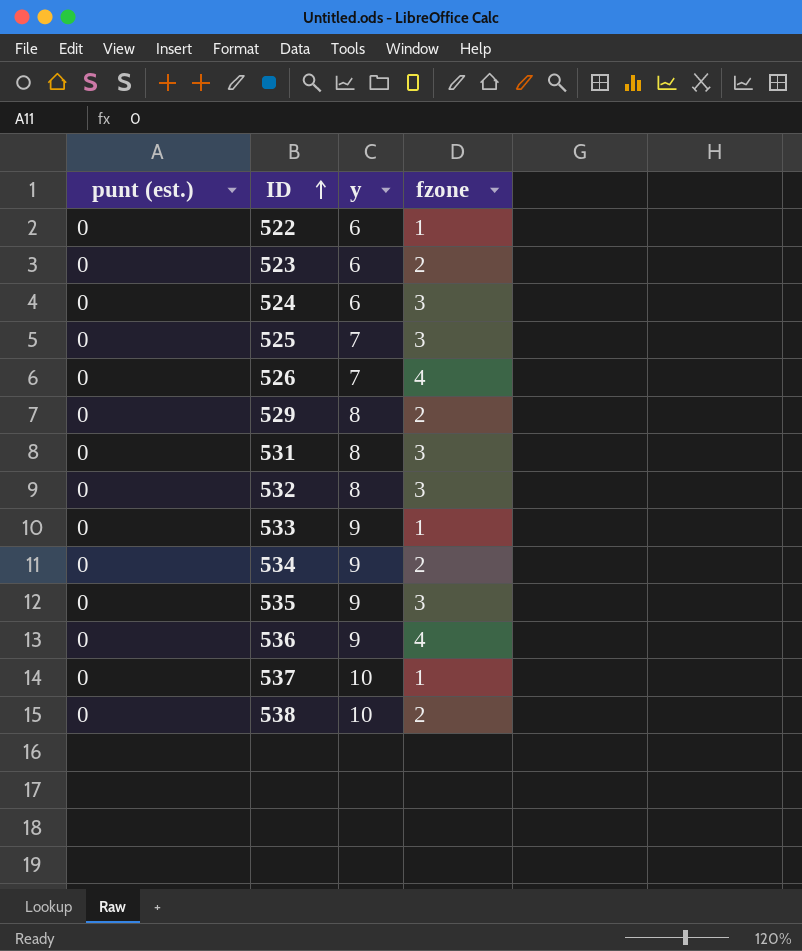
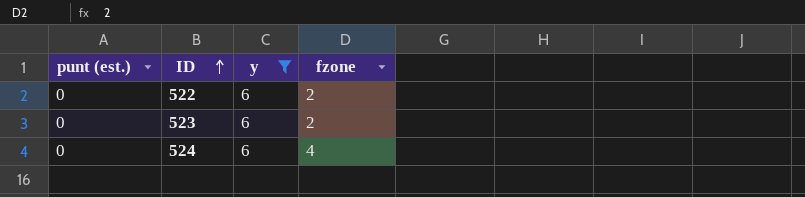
filter: none -> y = 6
522 | fzone: 1 -> 2
524 | fzone: 3 -> 4

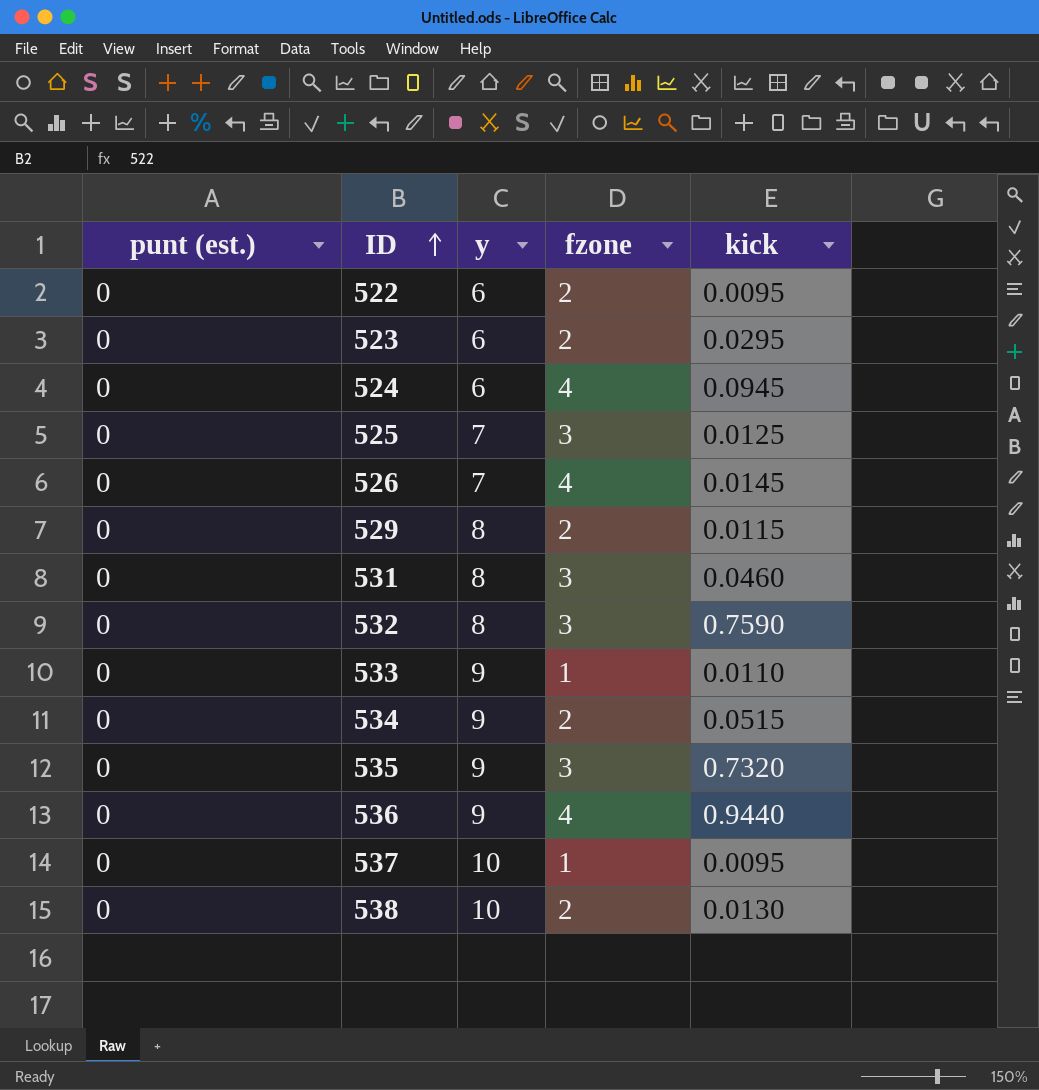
filter: y = 6 -> none
column kick | position: none -> 5

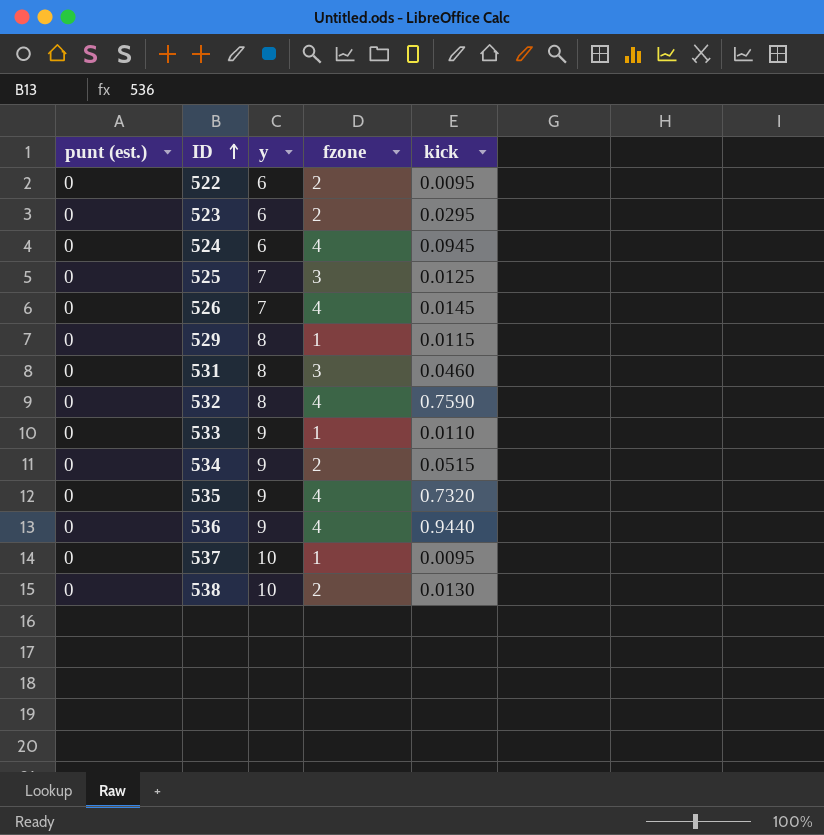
529 | fzone: 2 -> 1
532 | fzone: 3 -> 4
535 | fzone: 3 -> 4

